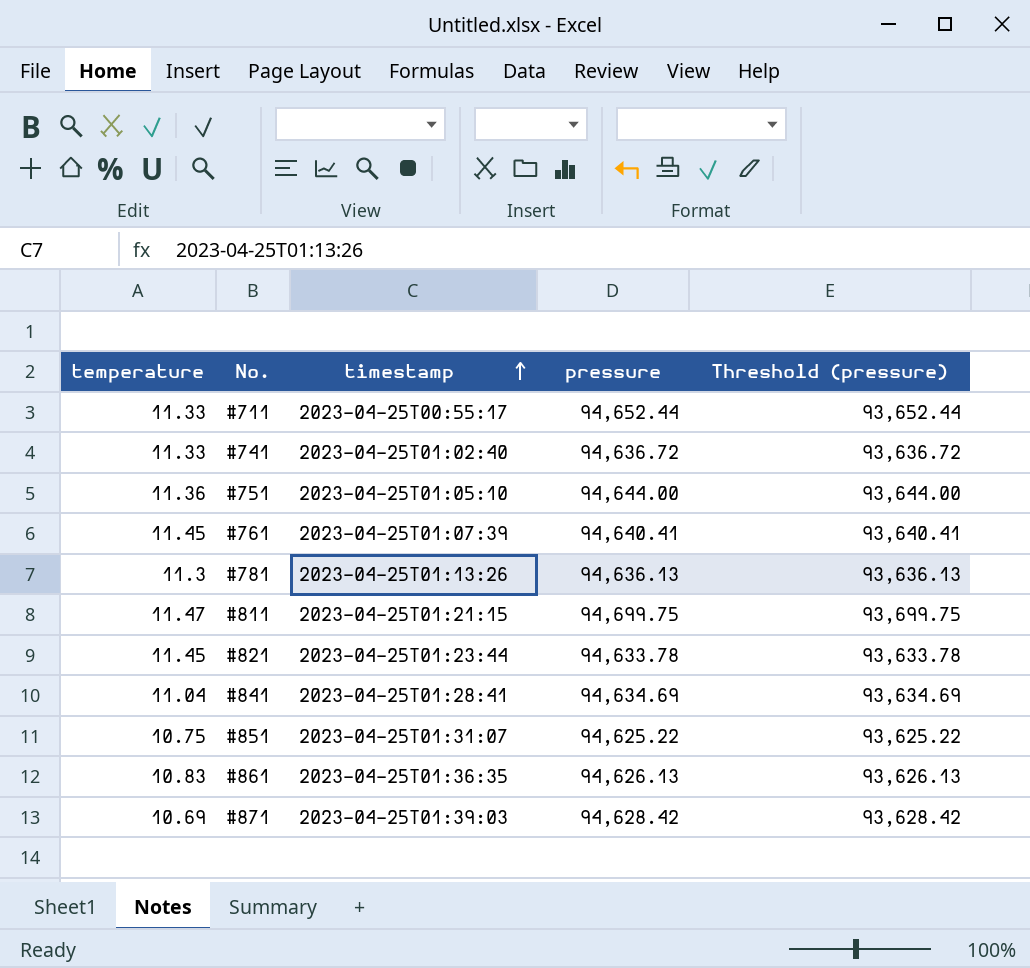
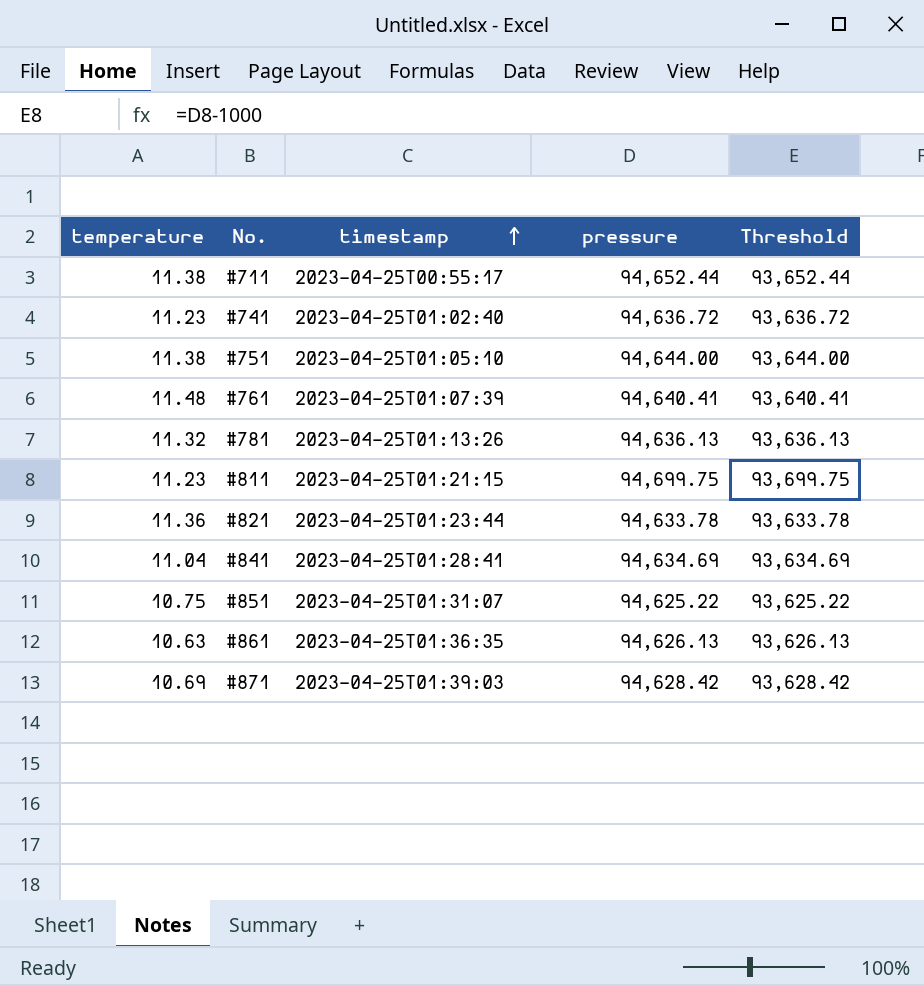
column name: Threshold (pressure) -> Threshold
#711 | temperature: 11.33 -> 11.38
#741 | temperature: 11.33 -> 11.23
#751 | temperature: 11.36 -> 11.38
#761 | temperature: 11.45 -> 11.48
#781 | temperature: 11.3 -> 11.32
#811 | temperature: 11.47 -> 11.23
#821 | temperature: 11.45 -> 11.36
#861 | temperature: 10.83 -> 10.63

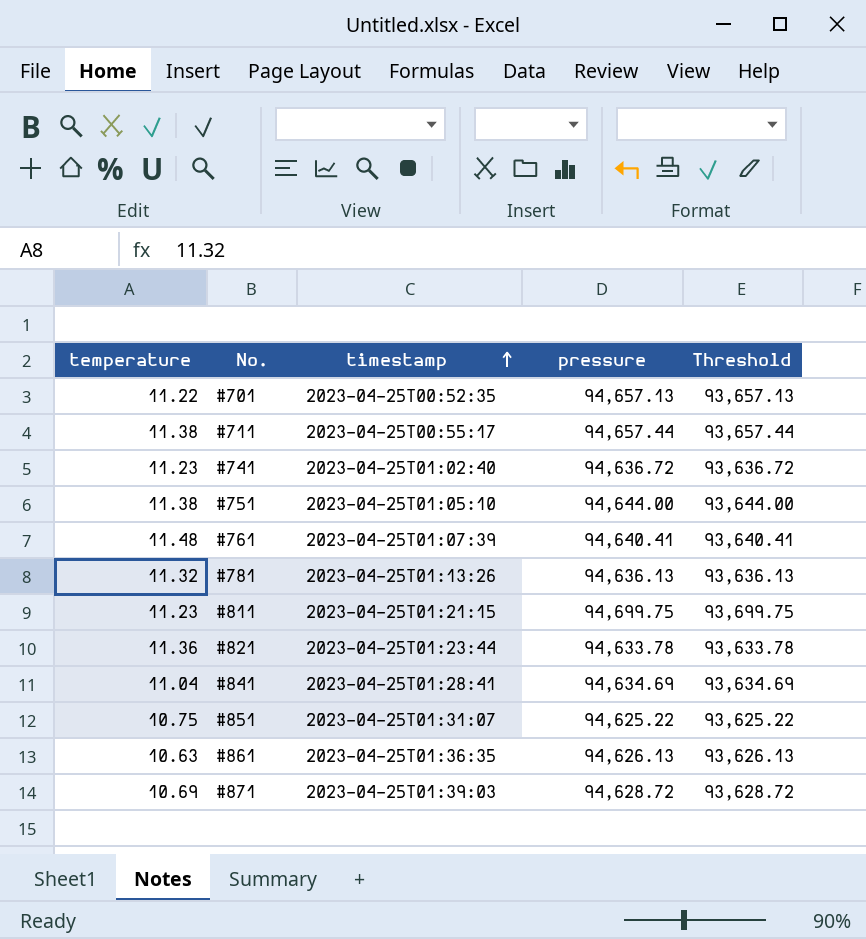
row #701: none -> 11.22 | 2023-04-25T00:52:35 | 94,657.13 | 93,657.13
#711 | pressure: 94,652.44 -> 94,657.44
#711 | Threshold: 93,652.44 -> 93,657.44
#871 | pressure: 94,628.42 -> 94,628.72
#871 | Threshold: 93,628.42 -> 93,628.72

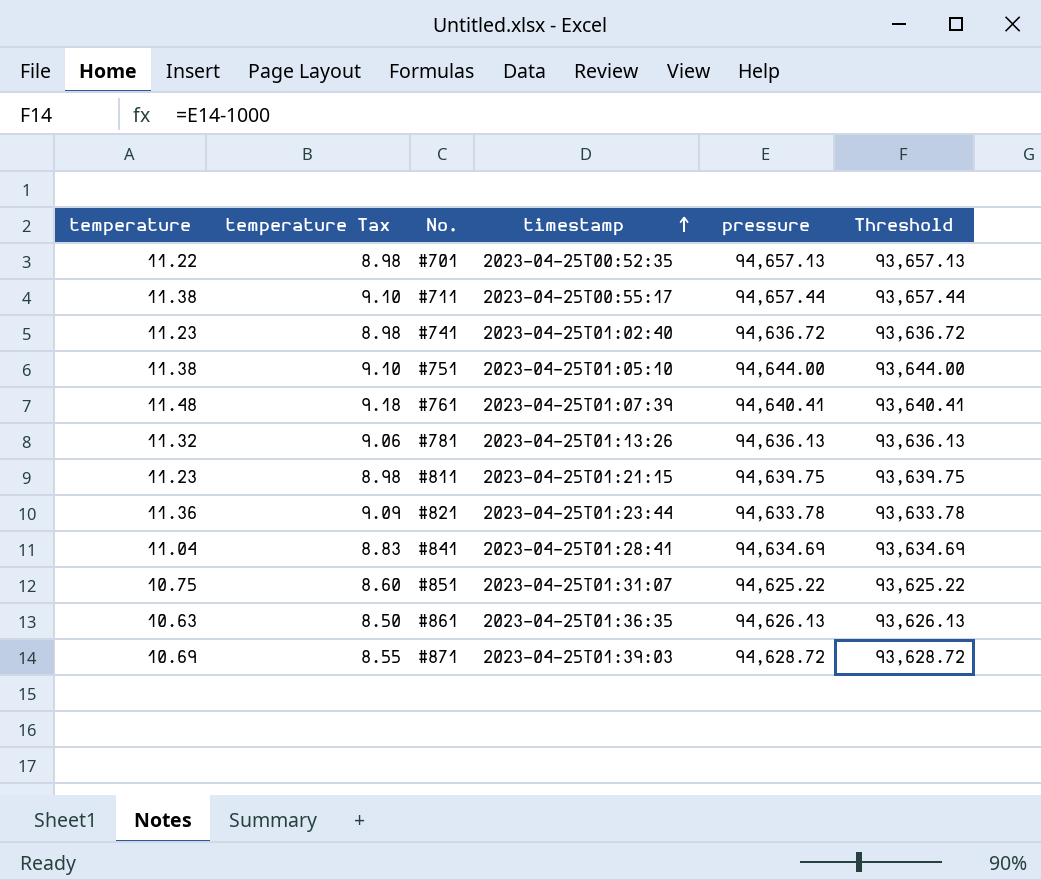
column temperature Tax | formula: none -> [temperature] * 0.8
#811 | pressure: 94,699.75 -> 94,639.75
#811 | Threshold: 93,699.75 -> 93,639.75

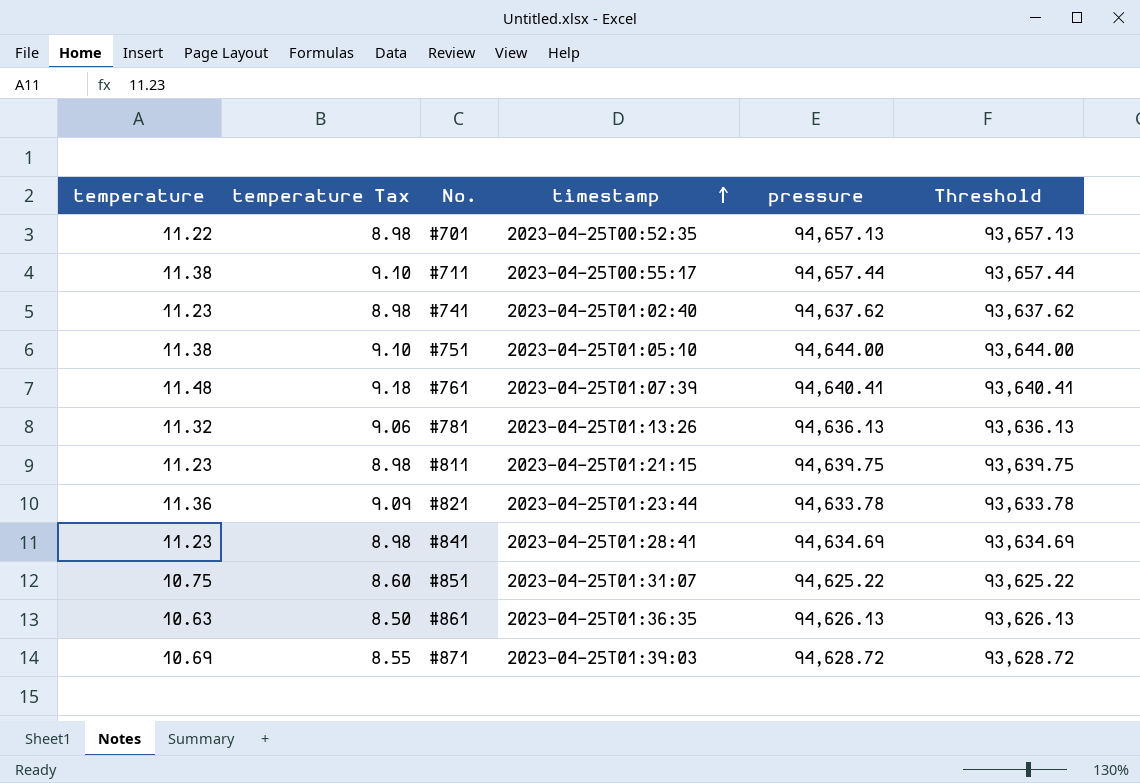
#741 | pressure: 94,636.72 -> 94,637.62
#741 | Threshold: 93,636.72 -> 93,637.62
#841 | temperature: 11.04 -> 11.23
#841 | temperature Tax: 8.83 -> 8.98

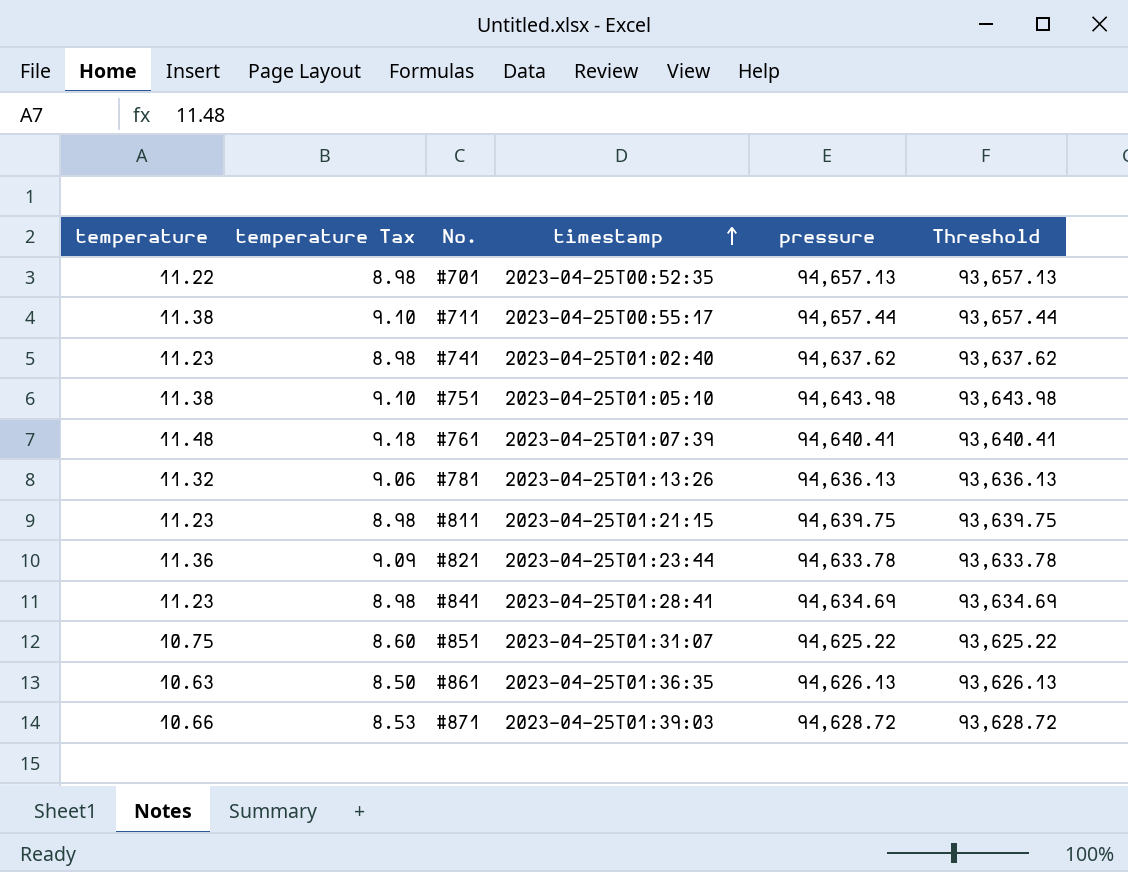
#751 | pressure: 94,644.00 -> 94,643.98
#751 | Threshold: 93,644.00 -> 93,643.98
#871 | temperature: 10.69 -> 10.66
#871 | temperature Tax: 8.55 -> 8.53

